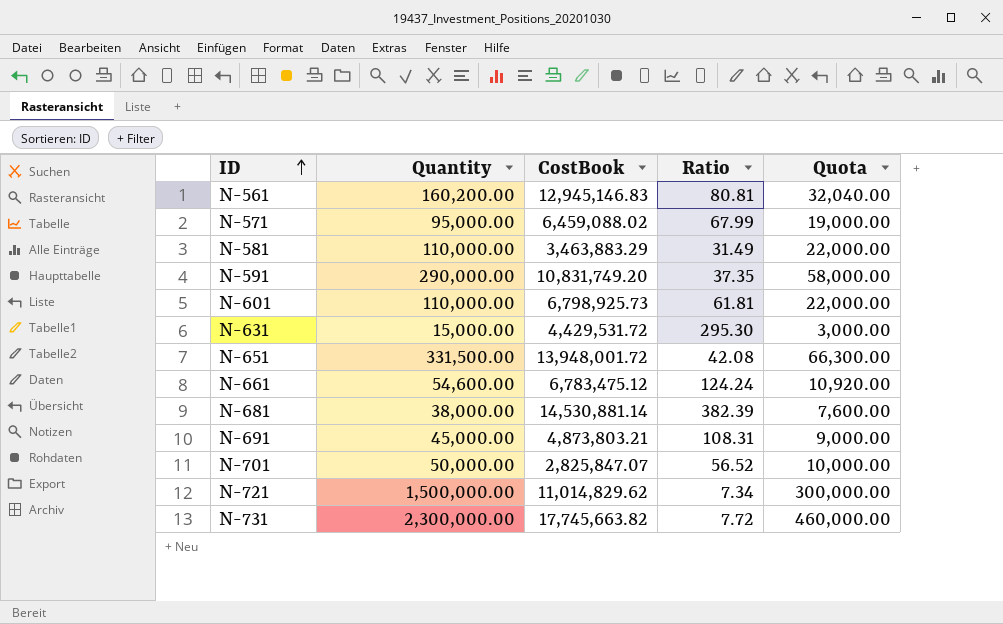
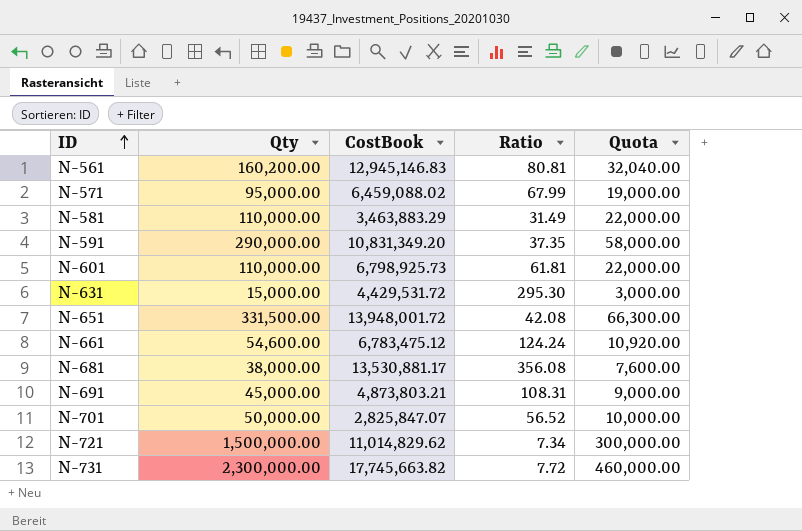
column name: Quantity -> Qty
N-591 | CostBook: 10,831,749.20 -> 10,831,349.20
N-681 | CostBook: 14,530,881.14 -> 13,530,881.17
N-681 | Ratio: 382.39 -> 356.08

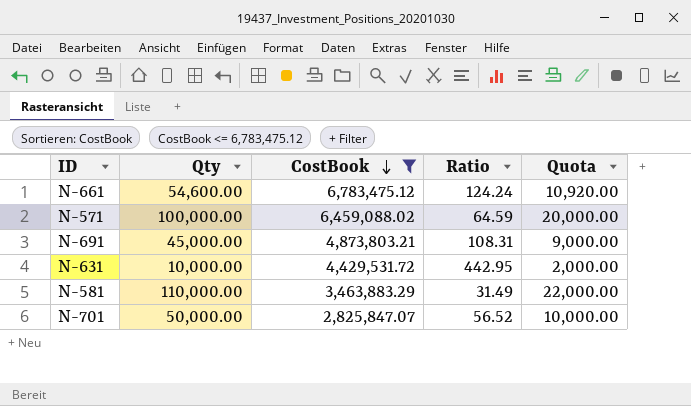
filter: none -> CostBook <= 6,783,475.12
row order: ID ascending -> CostBook descending
N-571 | Qty: 95,000.00 -> 100,000.00
N-571 | Ratio: 67.99 -> 64.59
N-571 | Quota: 19,000.00 -> 20,000.00
N-631 | Qty: 15,000.00 -> 10,000.00
N-631 | Ratio: 295.30 -> 442.95
N-631 | Quota: 3,000.00 -> 2,000.00

